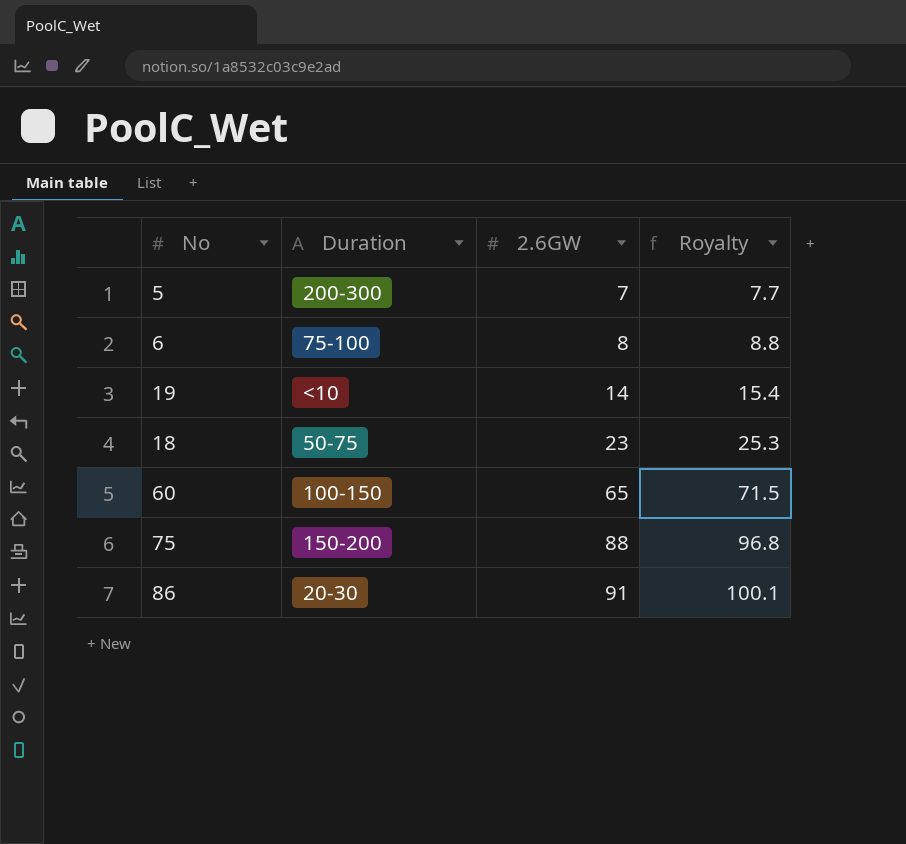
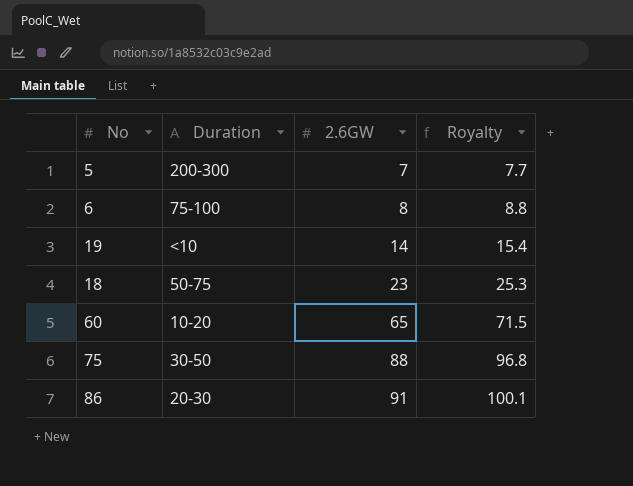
60 | Duration: 100-150 -> 10-20
75 | Duration: 150-200 -> 30-50

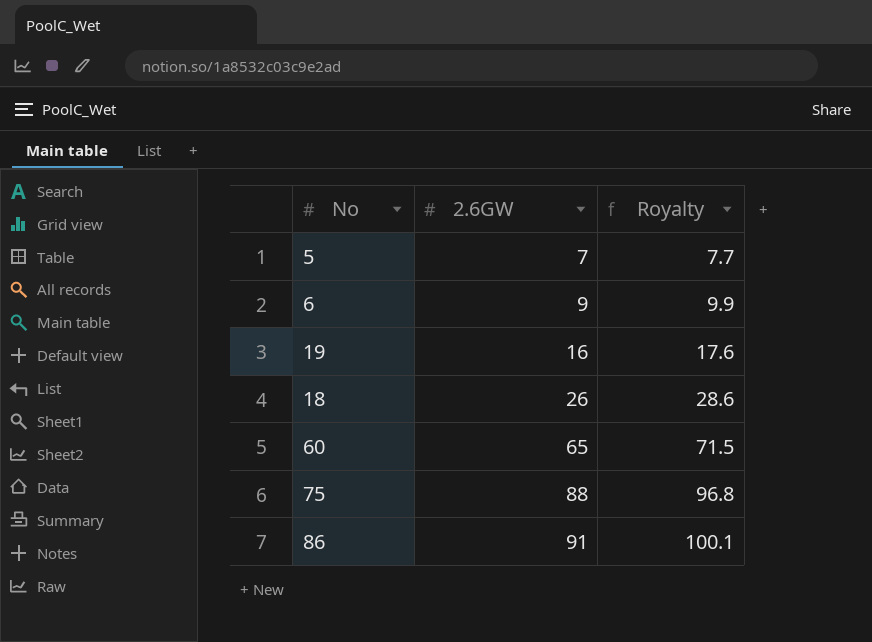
column Duration | position: 2 -> none
6 | 2.6GW: 8 -> 9
6 | Royalty: 8.8 -> 9.9
19 | 2.6GW: 14 -> 16
19 | Royalty: 15.4 -> 17.6
18 | 2.6GW: 23 -> 26
18 | Royalty: 25.3 -> 28.6

